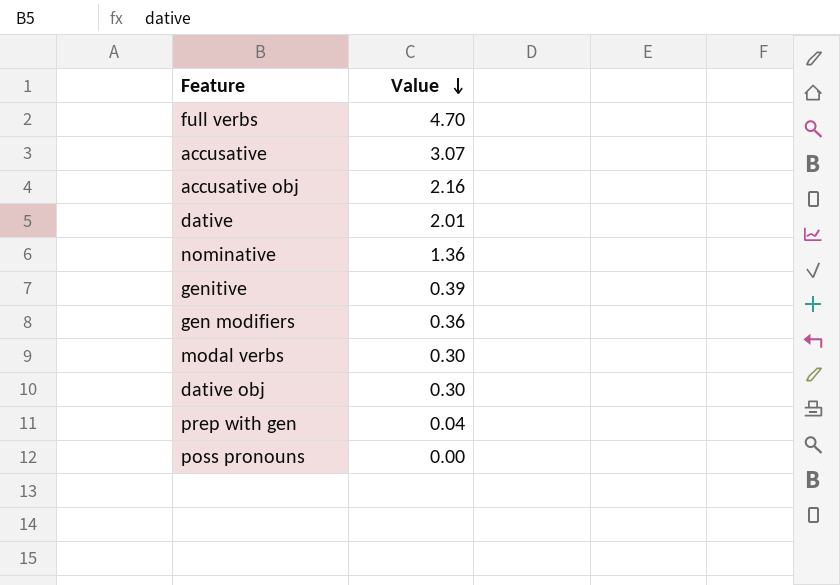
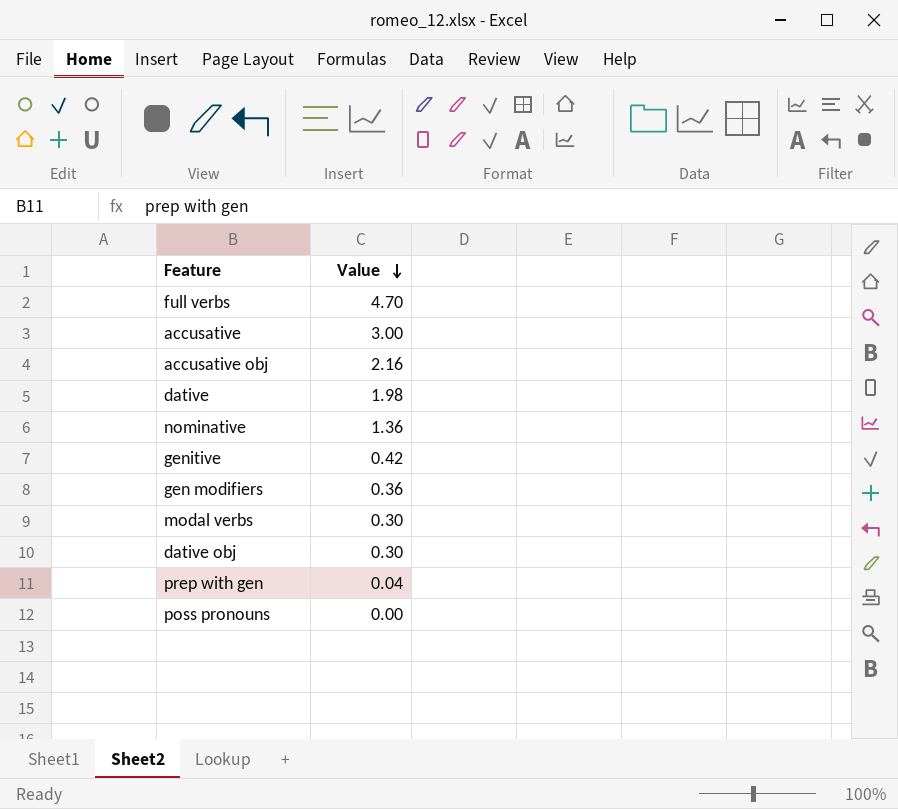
accusative | Value: 3.07 -> 3.00
dative | Value: 2.01 -> 1.98
genitive | Value: 0.39 -> 0.42

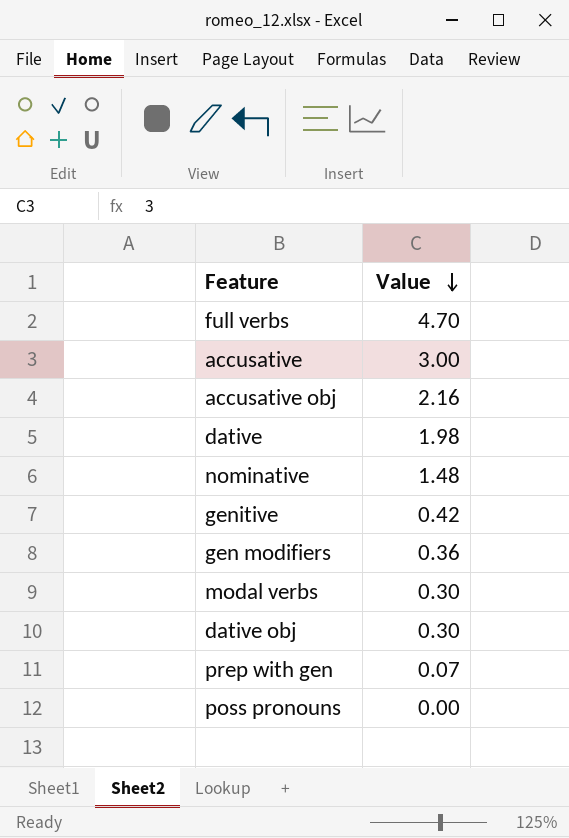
nominative | Value: 1.36 -> 1.48
prep with gen | Value: 0.04 -> 0.07

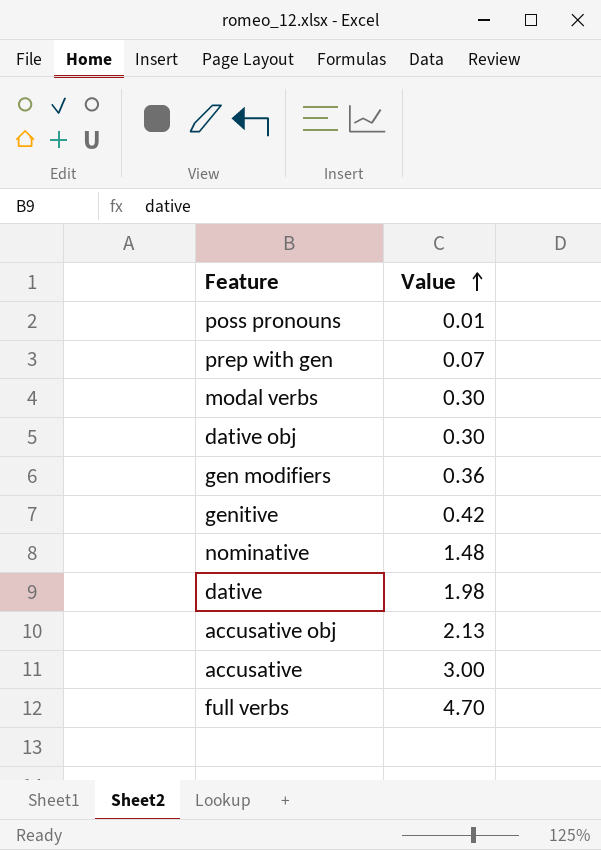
row order: Value descending -> Value ascending
poss pronouns | Value: 0.00 -> 0.01
accusative obj | Value: 2.16 -> 2.13

